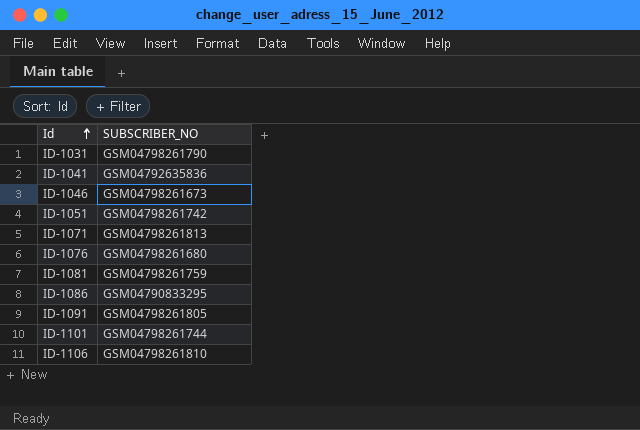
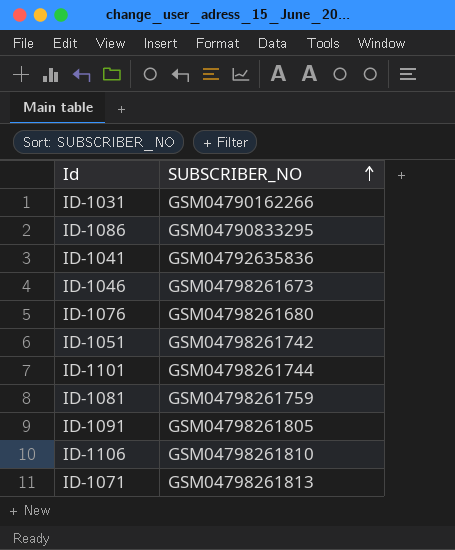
row order: Id ascending -> SUBSCRIBER_NO ascending
ID-1031 | SUBSCRIBER_NO: GSM04798261790 -> GSM04790162266

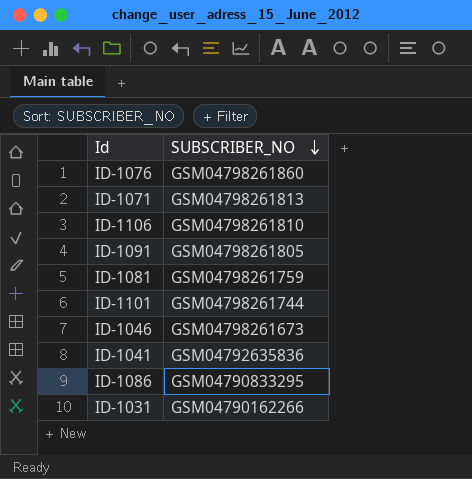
row order: SUBSCRIBER_NO ascending -> SUBSCRIBER_NO descending
row ID-1051: GSM04798261742 -> none
ID-1076 | SUBSCRIBER_NO: GSM04798261680 -> GSM04798261860

